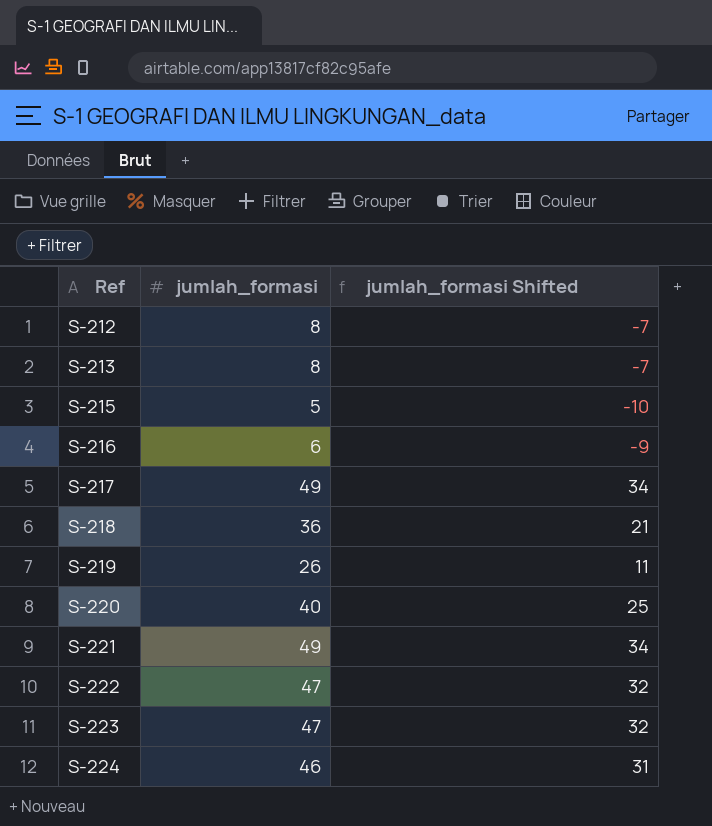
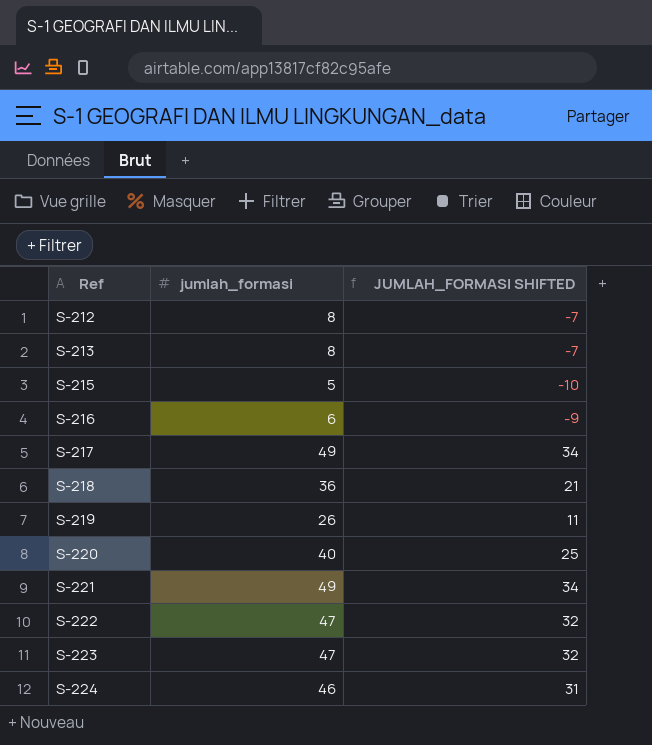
column name: jumlah_formasi Shifted -> JUMLAH_FORMASI SHIFTED

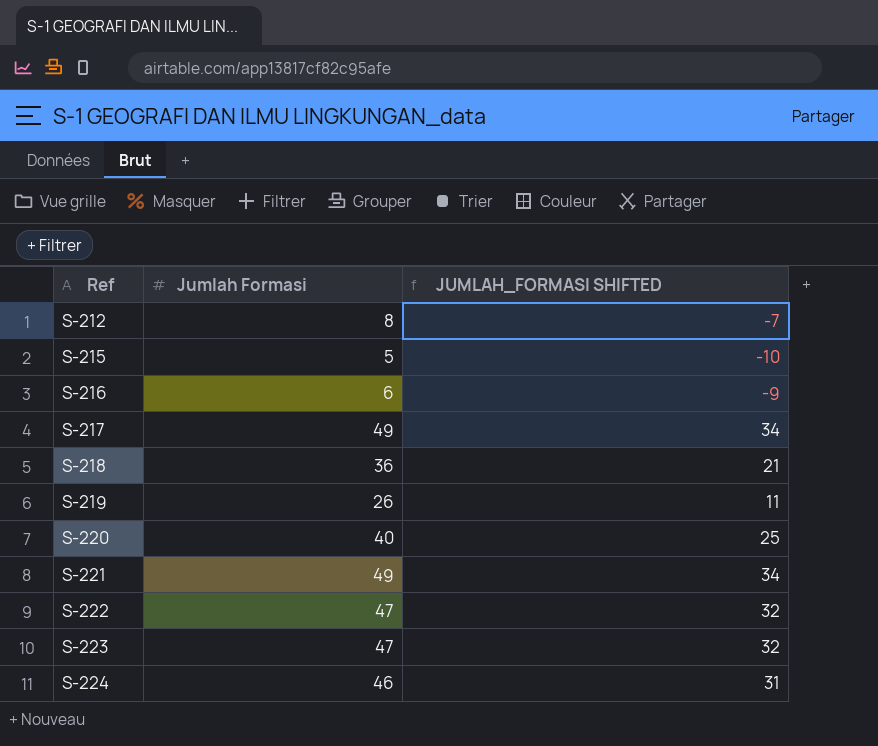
column name: jumlah_formasi -> Jumlah Formasi
row S-213: 8 | -7 -> none

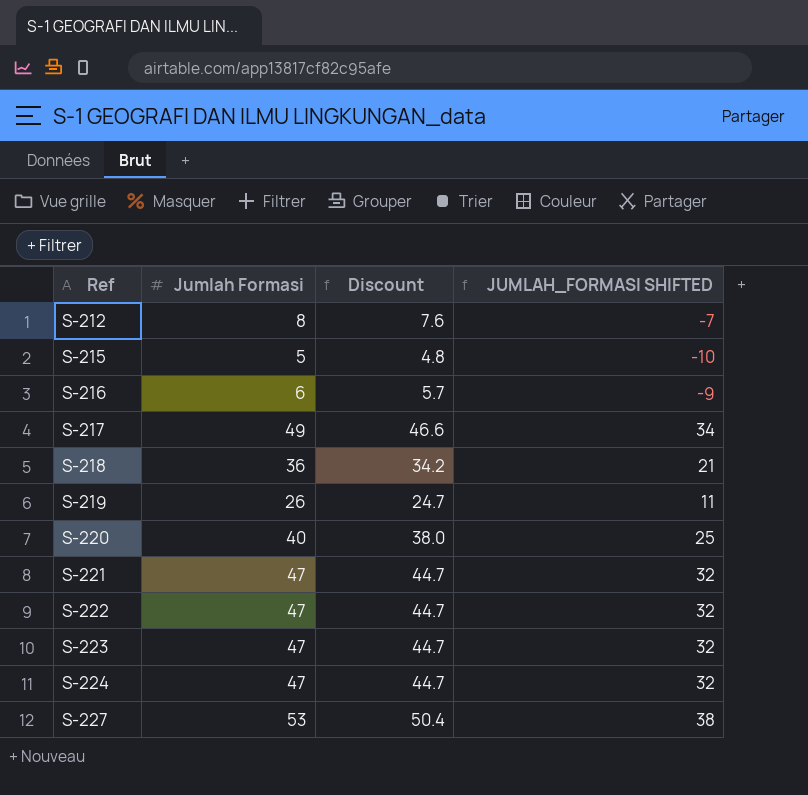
column Discount | formula: none -> [Jumlah Formasi] * 0.95
S-221 | Jumlah Formasi: 49 -> 47
S-221 | JUMLAH_FORMASI SHIFTED: 34 -> 32
S-224 | Jumlah Formasi: 46 -> 47
S-224 | JUMLAH_FORMASI SHIFTED: 31 -> 32
row S-227: none -> 53 | 50.4 | 38

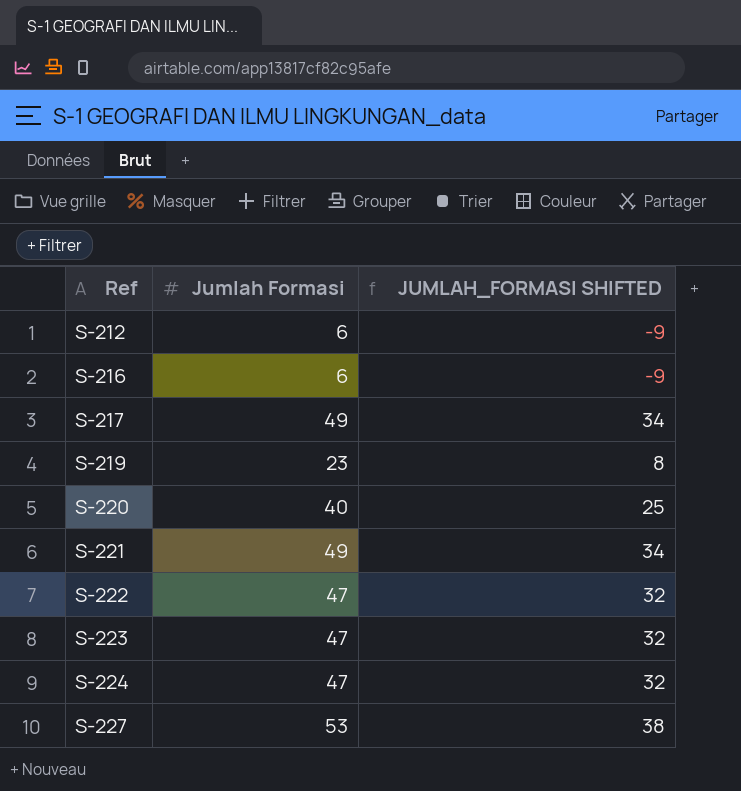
column Discount | formula: [Jumlah Formasi] * 0.95 -> none
row S-215: 5 | 4.8 | -10 -> none
row S-218: 36 | 34.2 | 21 -> none
S-212 | Jumlah Formasi: 8 -> 6
S-212 | JUMLAH_FORMASI SHIFTED: -7 -> -9
S-219 | Jumlah Formasi: 26 -> 23
S-219 | JUMLAH_FORMASI SHIFTED: 11 -> 8
S-221 | Jumlah Formasi: 47 -> 49
S-221 | JUMLAH_FORMASI SHIFTED: 32 -> 34

